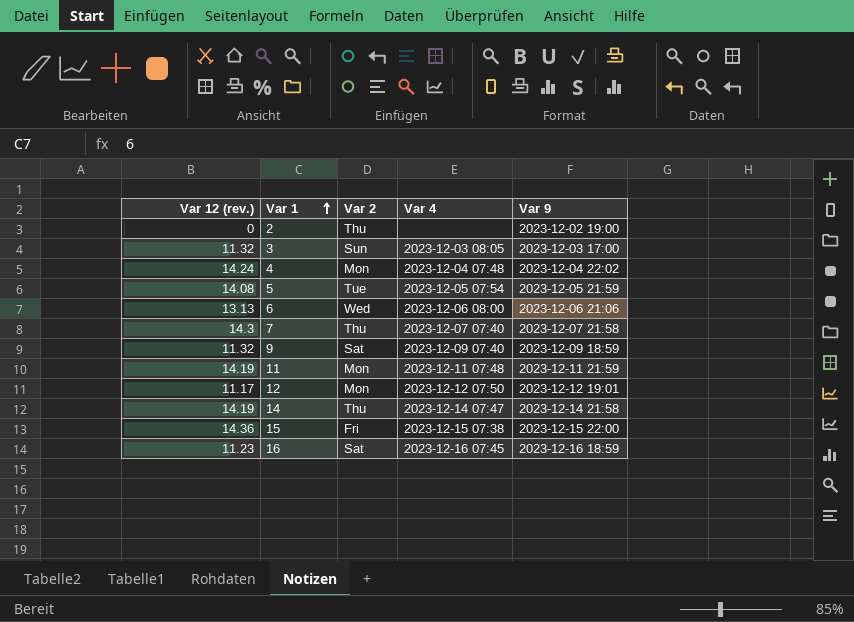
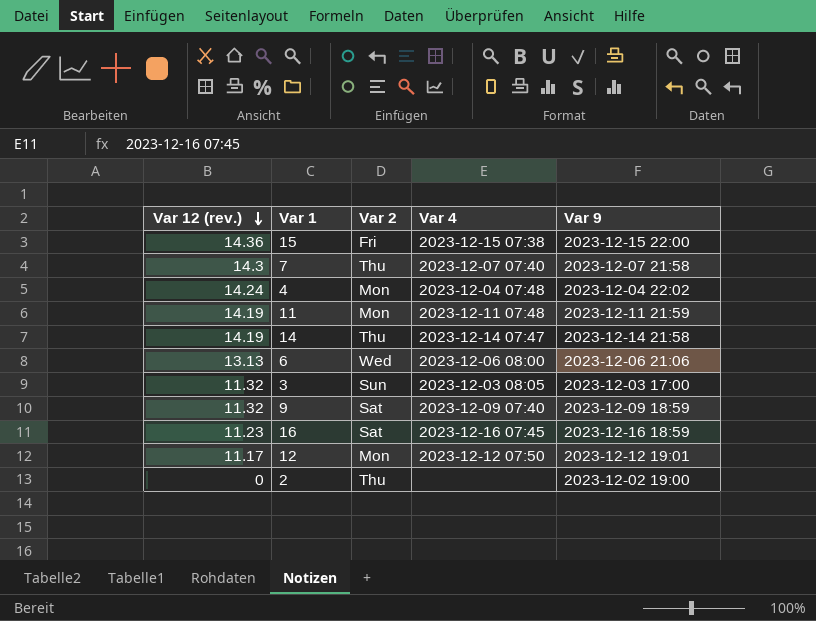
row order: Var 1 ascending -> Var 12 (rev.) descending
row 5: 14.08 | Tue | 2023-12-05 07:54 | 2023-12-05 21:59 -> none

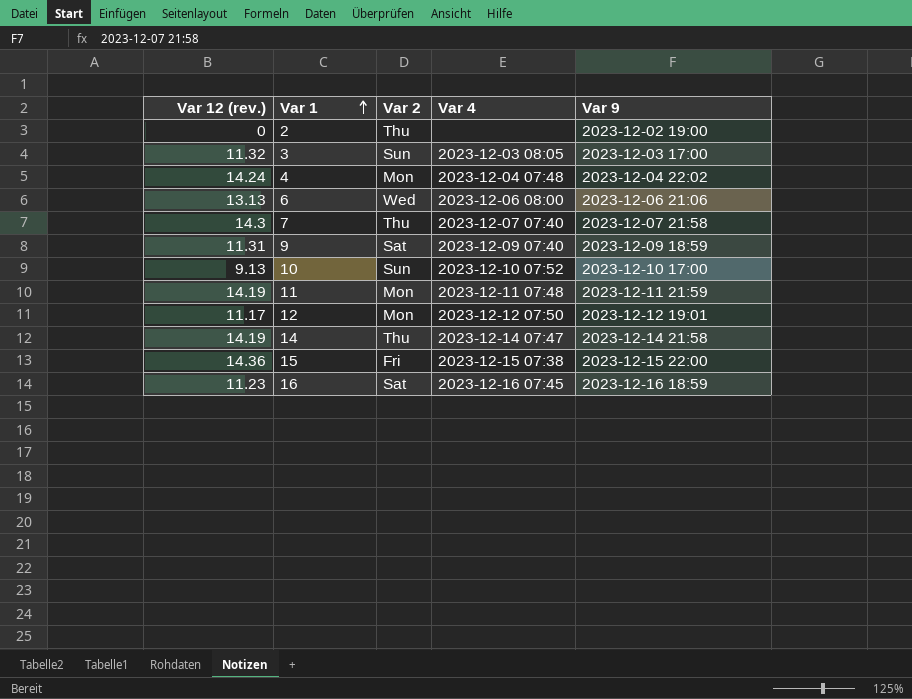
row order: Var 12 (rev.) descending -> Var 1 ascending
9 | Var 12 (rev.): 11.32 -> 11.31
row 10: none -> 9.13 | Sun | 2023-12-10 07:52 | 2023-12-10 17:00

